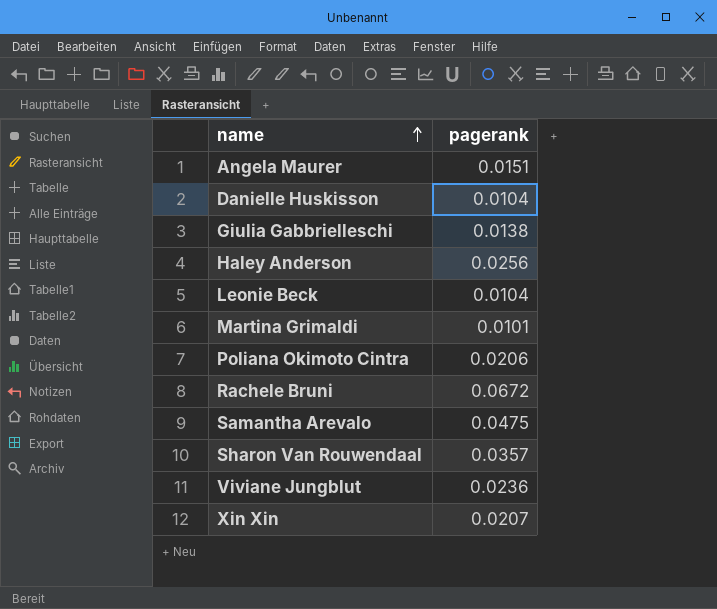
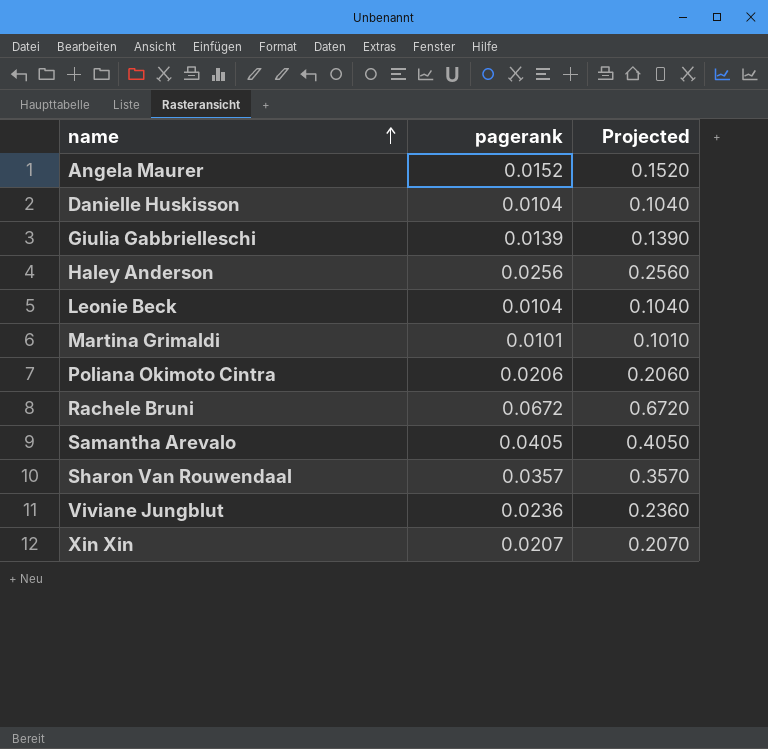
column Projected | formula: none -> [pagerank] * 10
Angela Maurer | pagerank: 0.0151 -> 0.0152
Giulia Gabbrielleschi | pagerank: 0.0138 -> 0.0139
Samantha Arevalo | pagerank: 0.0475 -> 0.0405

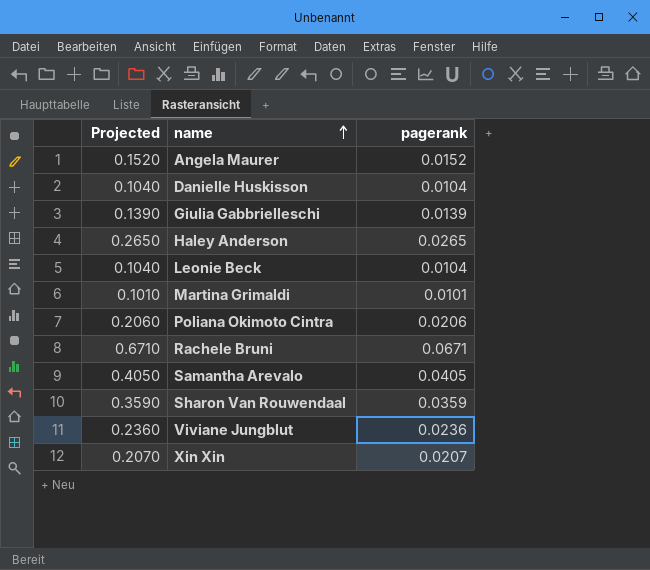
column Projected | position: 3 -> 1
Haley Anderson | Projected: 0.2560 -> 0.2650
Haley Anderson | pagerank: 0.0256 -> 0.0265
Rachele Bruni | Projected: 0.6720 -> 0.6710
Rachele Bruni | pagerank: 0.0672 -> 0.0671
Sharon Van Rouwendaal | Projected: 0.3570 -> 0.3590
Sharon Van Rouwendaal | pagerank: 0.0357 -> 0.0359

